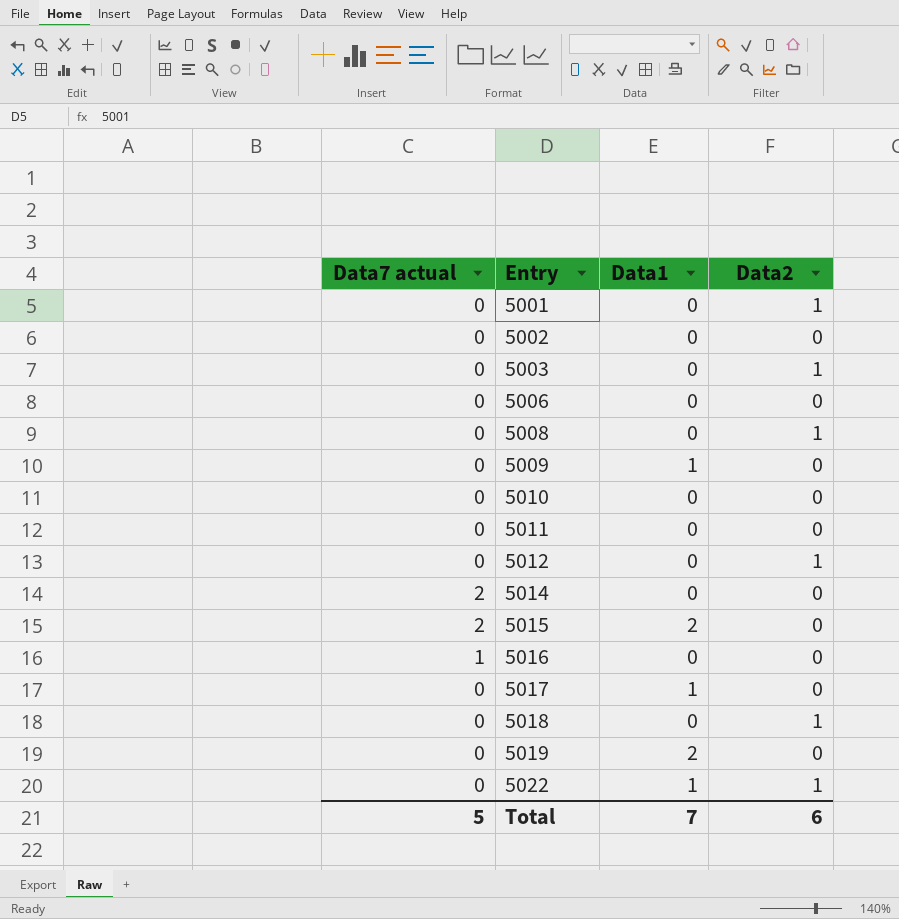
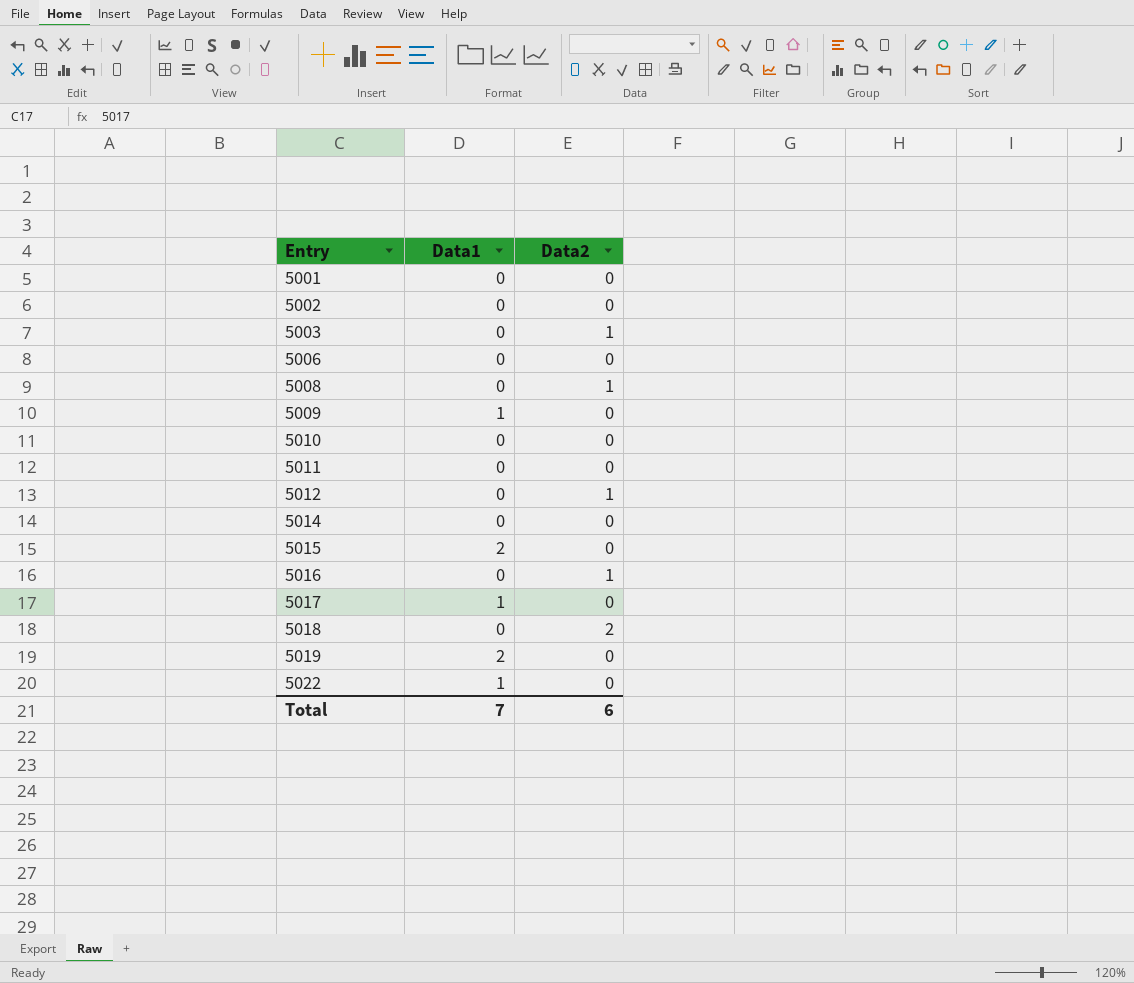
column Data7 actual | position: 1 -> none
5001 | Data2: 1 -> 0
5016 | Data2: 0 -> 1
5018 | Data2: 1 -> 2
5022 | Data2: 1 -> 0

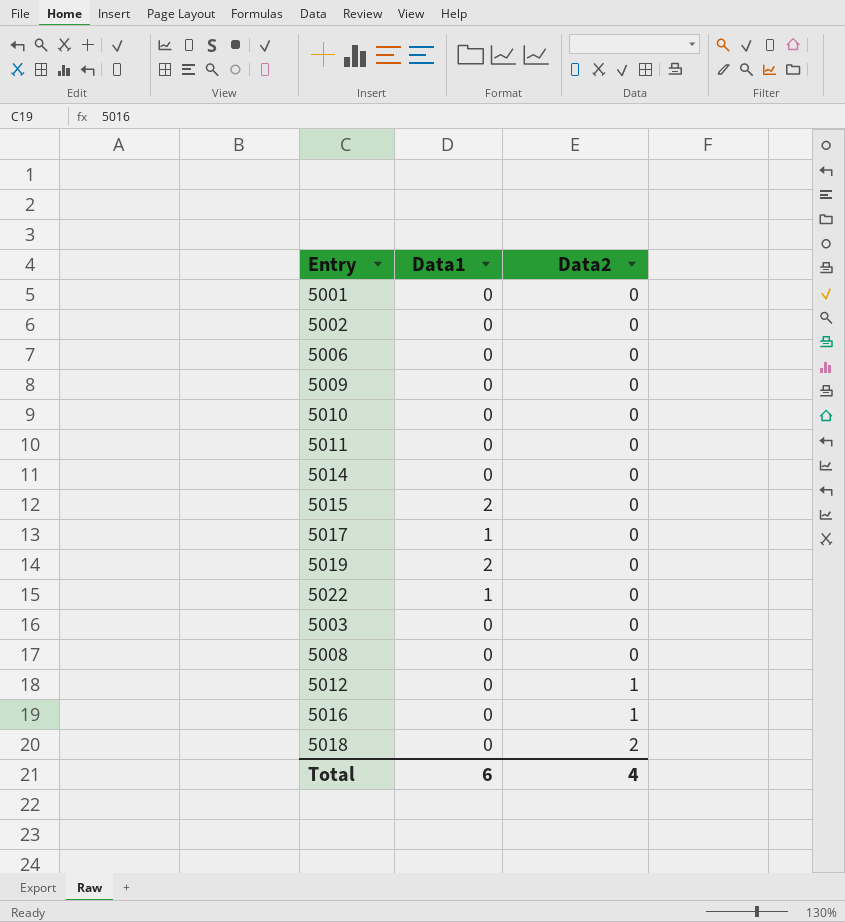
row order: Entry ascending -> Data2 ascending
5009 | Data1: 1 -> 0
5003 | Data2: 1 -> 0
5008 | Data2: 1 -> 0
Total | Data1: 7 -> 6
Total | Data2: 6 -> 4

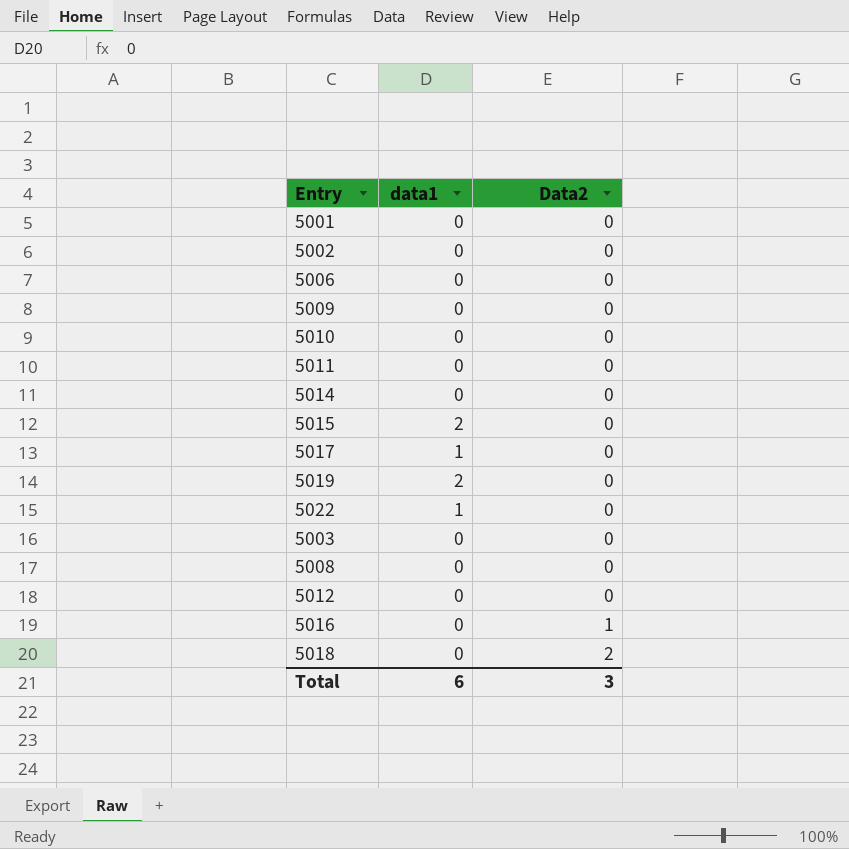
column name: Data1 -> data1
5012 | Data2: 1 -> 0
Total | Data2: 4 -> 3

